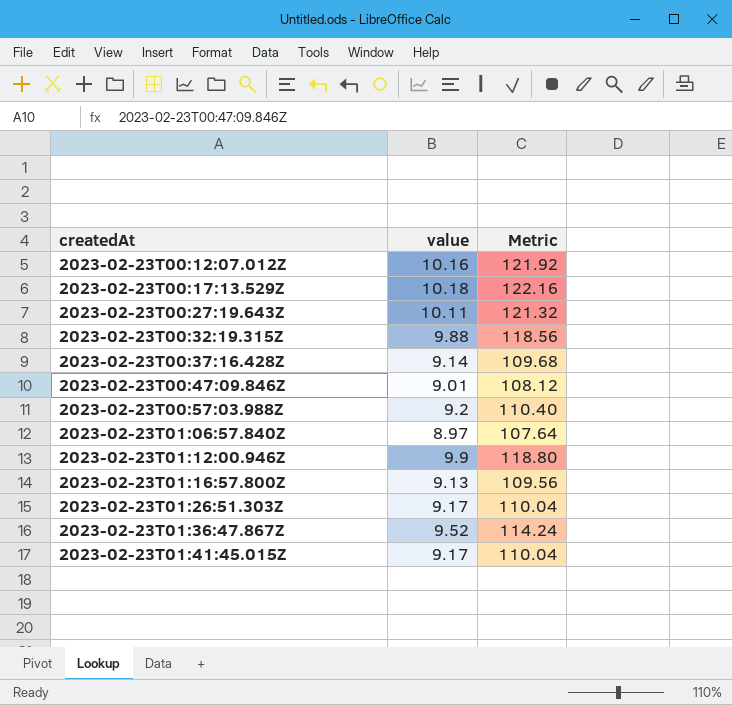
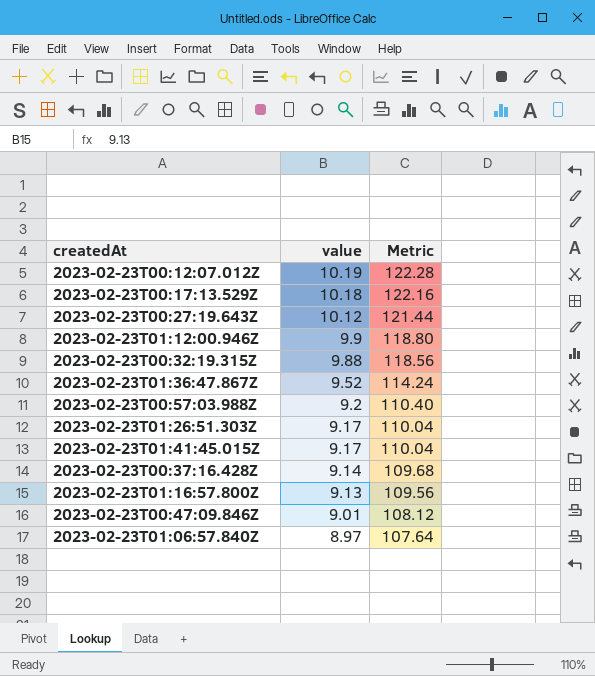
row order: createdAt ascending -> value descending
2023-02-23T00:12:07.012Z | value: 10.16 -> 10.19
2023-02-23T00:12:07.012Z | Metric: 121.92 -> 122.28
2023-02-23T00:27:19.643Z | value: 10.11 -> 10.12
2023-02-23T00:27:19.643Z | Metric: 121.32 -> 121.44

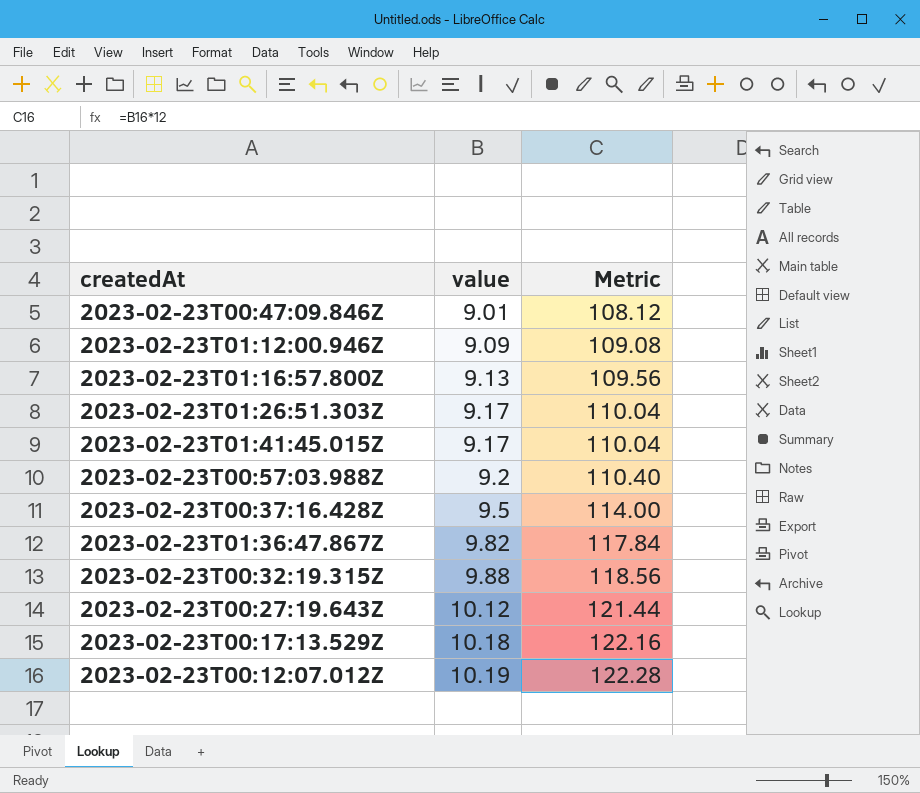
row order: value descending -> value ascending
row 2023-02-23T01:06:57.840Z: 8.97 | 107.64 -> none
2023-02-23T01:12:00.946Z | value: 9.9 -> 9.09
2023-02-23T01:12:00.946Z | Metric: 118.80 -> 109.08
2023-02-23T00:37:16.428Z | value: 9.14 -> 9.5
2023-02-23T00:37:16.428Z | Metric: 109.68 -> 114.00
2023-02-23T01:36:47.867Z | value: 9.52 -> 9.82
2023-02-23T01:36:47.867Z | Metric: 114.24 -> 117.84

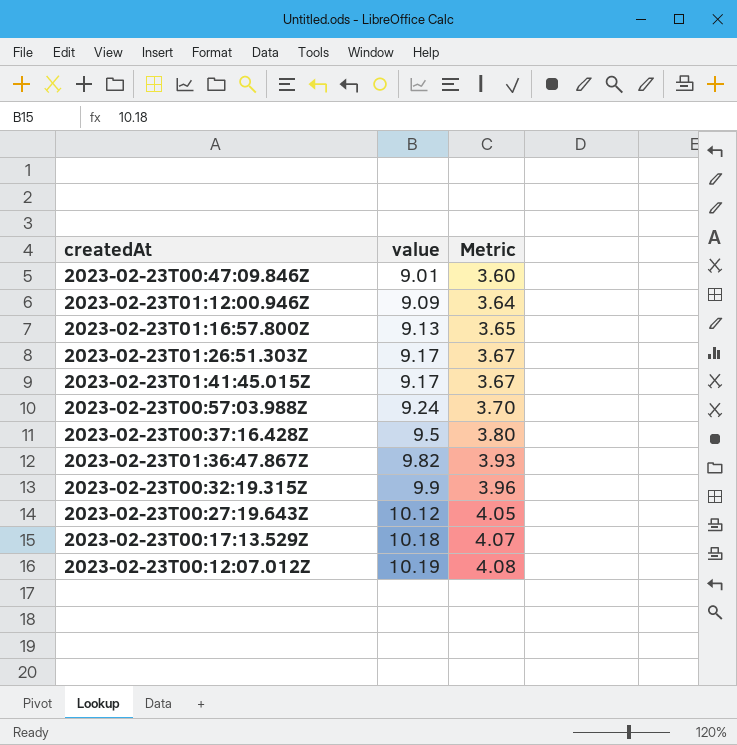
column Metric | formula: [value] * 12 -> [value] * 0.4
2023-02-23T00:57:03.988Z | value: 9.2 -> 9.24
2023-02-23T00:32:19.315Z | value: 9.88 -> 9.9

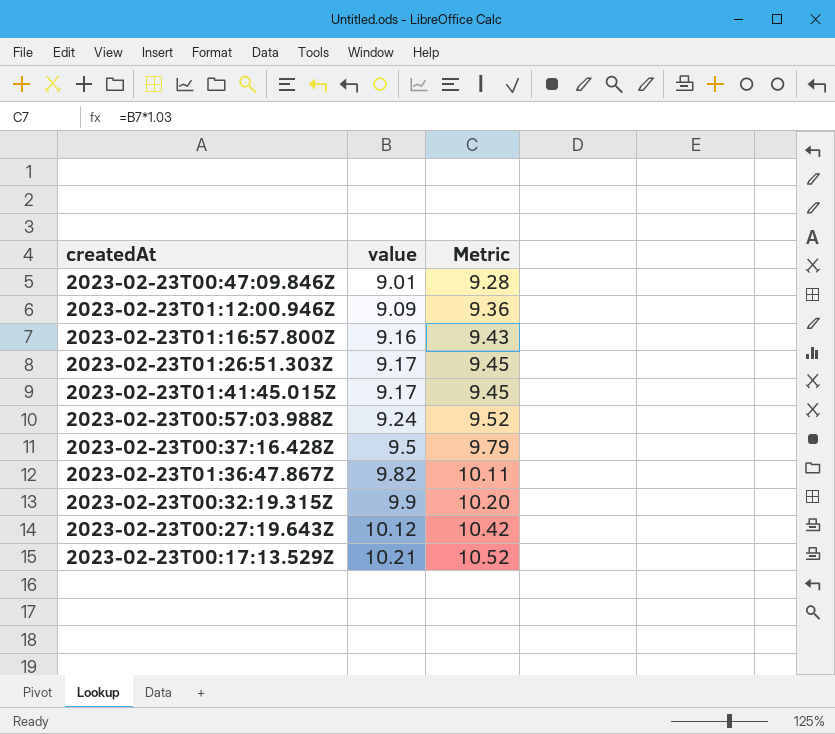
column Metric | formula: [value] * 0.4 -> [value] * 1.03
row 2023-02-23T00:12:07.012Z: 10.19 | 4.08 -> none
2023-02-23T01:16:57.800Z | value: 9.13 -> 9.16
2023-02-23T00:17:13.529Z | value: 10.18 -> 10.21

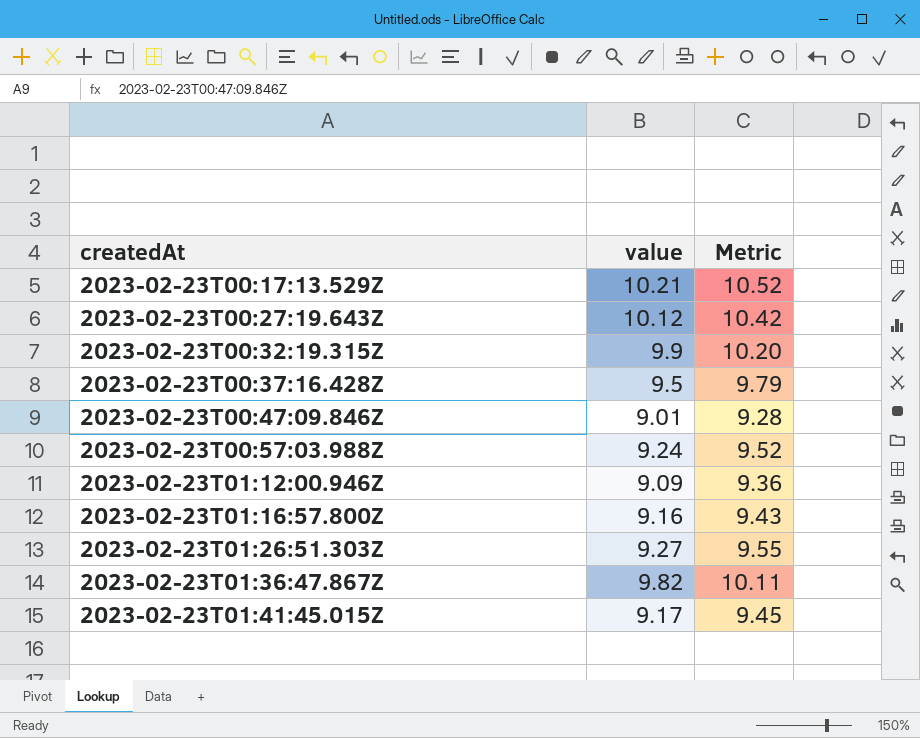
row order: value ascending -> createdAt ascending
2023-02-23T01:26:51.303Z | value: 9.17 -> 9.27
2023-02-23T01:26:51.303Z | Metric: 9.45 -> 9.55

